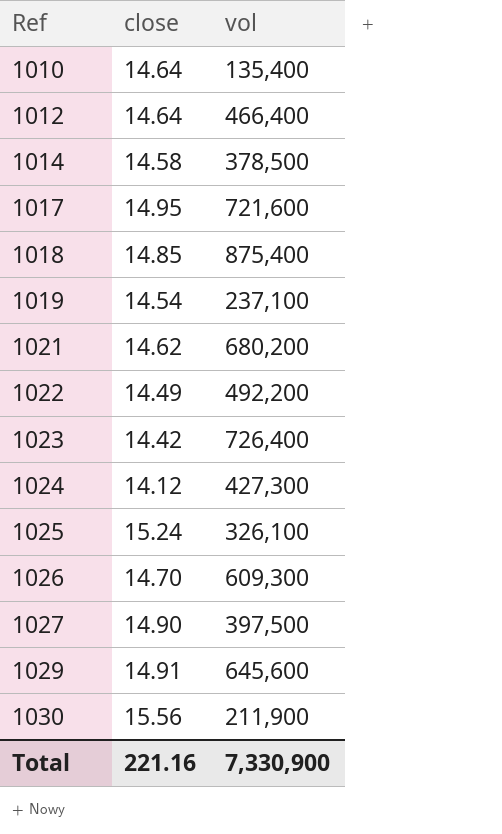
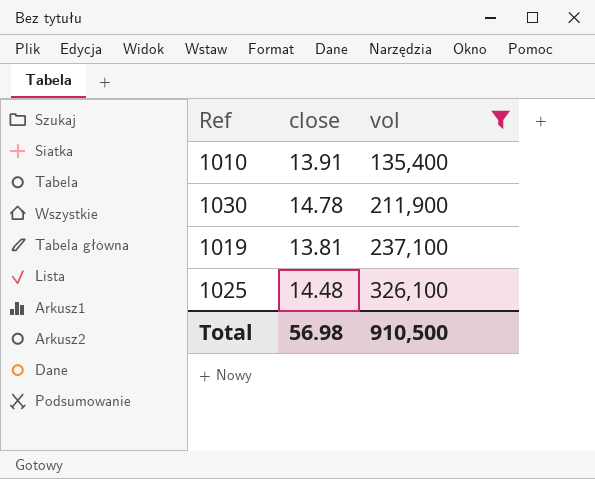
filter: none -> vol <= 326,100
row order: Ref ascending -> vol ascending
1010 | close: 14.64 -> 13.91
1030 | close: 15.56 -> 14.78
1019 | close: 14.54 -> 13.81
1025 | close: 15.24 -> 14.48
Total | close: 221.16 -> 56.98
Total | vol: 7,330,900 -> 910,500

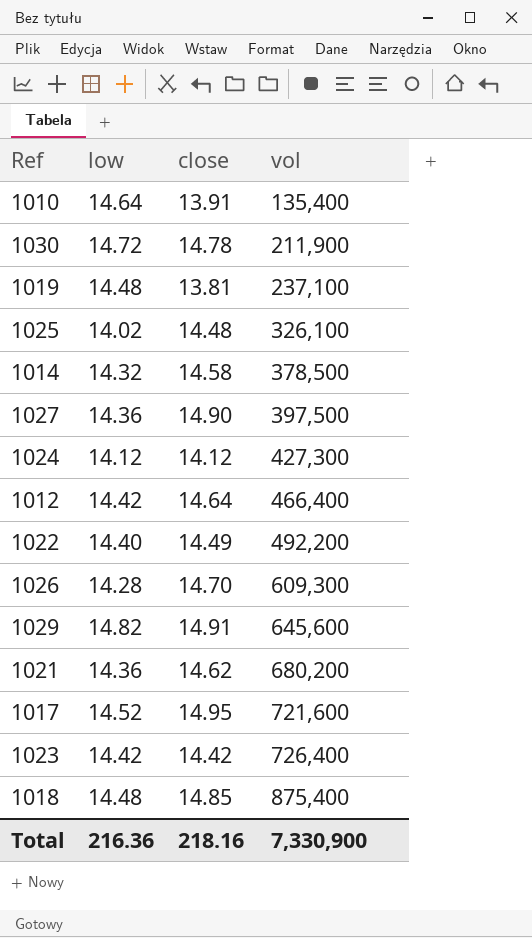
filter: vol <= 326,100 -> none
column low | position: none -> 2
Total | close: 56.98 -> 218.16
Total | vol: 910,500 -> 7,330,900

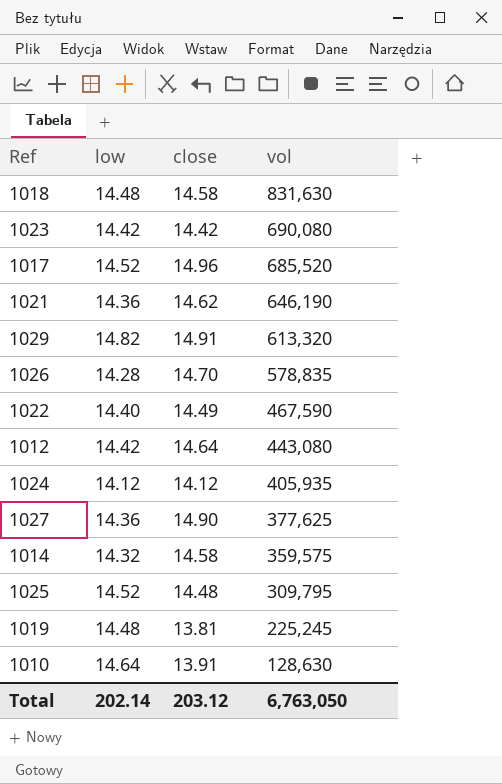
row order: vol ascending -> vol descending
row 1030: 14.72 | 14.78 | 211,900 -> none
1018 | close: 14.85 -> 14.58
1018 | vol: 875,400 -> 831,630
1023 | vol: 726,400 -> 690,080
1017 | close: 14.95 -> 14.96
1017 | vol: 721,600 -> 685,520
1021 | vol: 680,200 -> 646,190
1029 | vol: 645,600 -> 613,320
1026 | vol: 609,300 -> 578,835
1022 | vol: 492,200 -> 467,590
1012 | vol: 466,400 -> 443,080
1024 | vol: 427,300 -> 405,935
1027 | vol: 397,500 -> 377,625
1014 | vol: 378,500 -> 359,575
1025 | low: 14.02 -> 14.52
1025 | vol: 326,100 -> 309,795
1019 | vol: 237,100 -> 225,245
1010 | vol: 135,400 -> 128,630
Total | low: 216.36 -> 202.14
Total | close: 218.16 -> 203.12
Total | vol: 7,330,900 -> 6,763,050

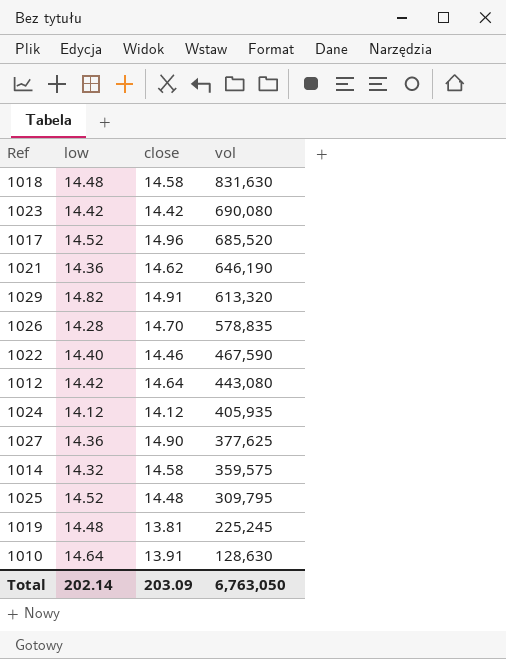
1022 | close: 14.49 -> 14.46
Total | close: 203.12 -> 203.09

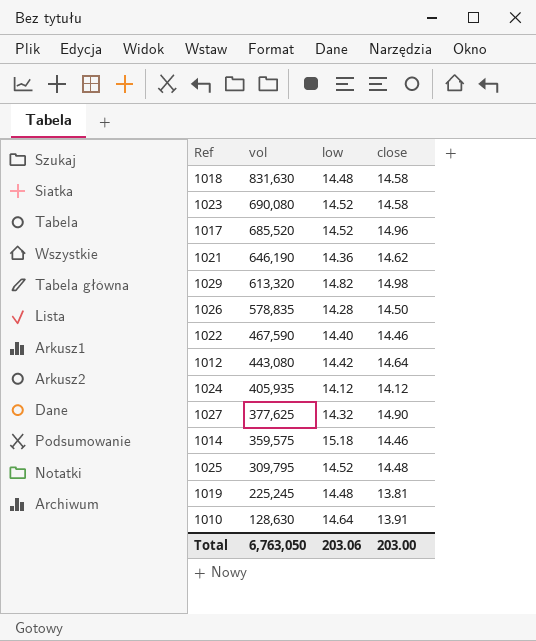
column vol | position: 4 -> 2
1023 | low: 14.42 -> 14.52
1023 | close: 14.42 -> 14.58
1029 | close: 14.91 -> 14.98
1026 | close: 14.70 -> 14.50
1027 | low: 14.36 -> 14.32
1014 | low: 14.32 -> 15.18
1014 | close: 14.58 -> 14.46
Total | low: 202.14 -> 203.06
Total | close: 203.09 -> 203.00

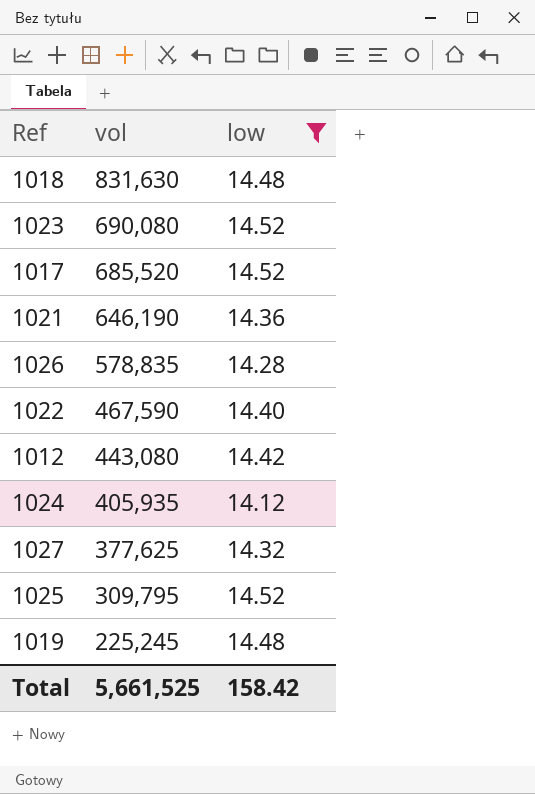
filter: none -> low <= 14.52
column close | position: 4 -> none
Total | vol: 6,763,050 -> 5,661,525
Total | low: 203.06 -> 158.42

